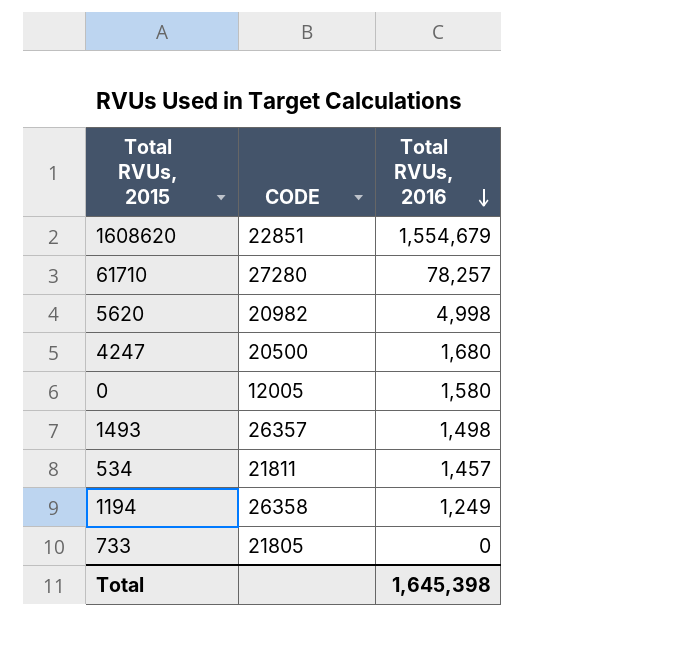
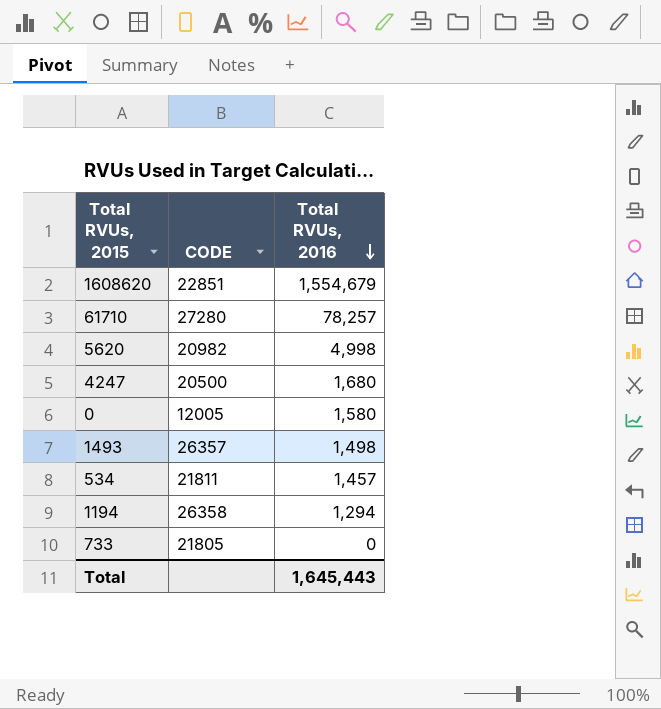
1194 | Total RVUs, 2016: 1,249 -> 1,294
Total | Total RVUs, 2016: 1,645,398 -> 1,645,443

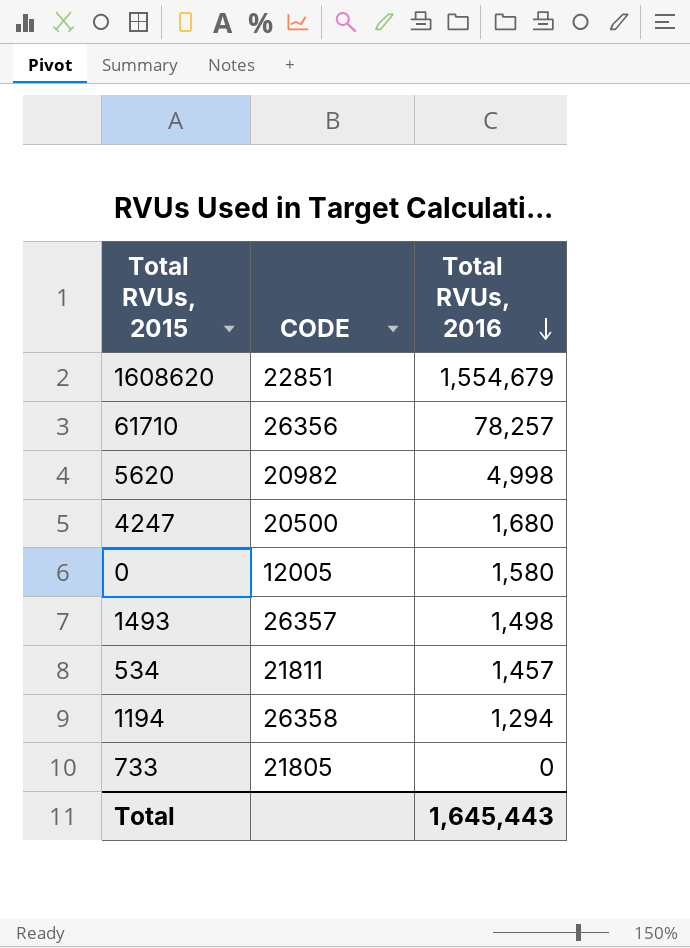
61710 | CODE: 27280 -> 26356

